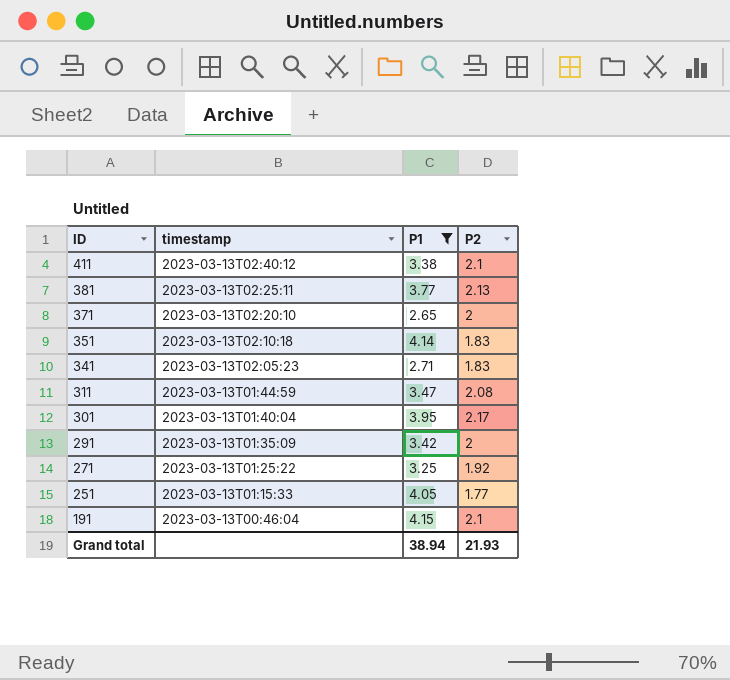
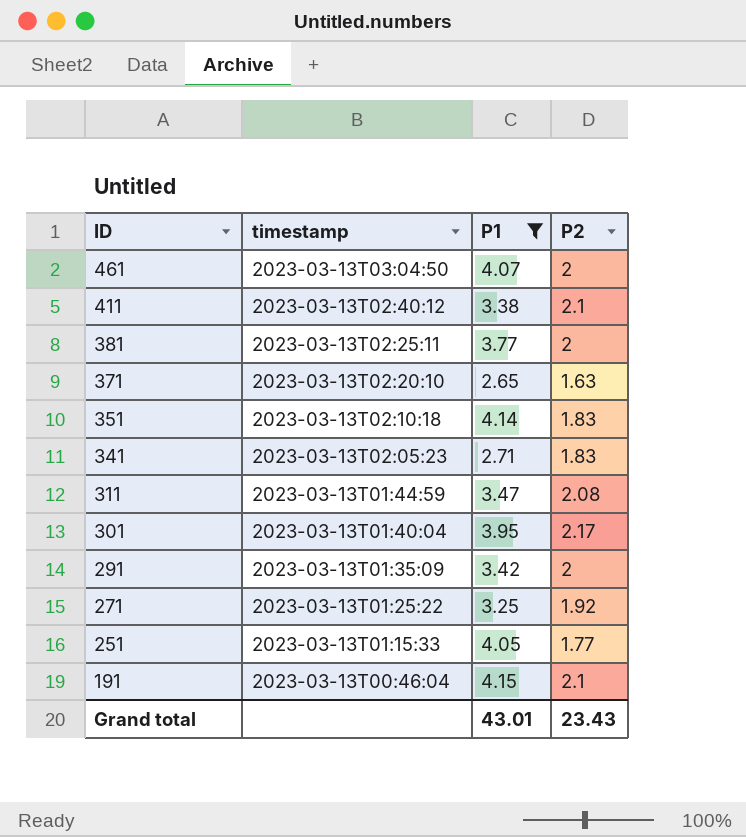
row 461: none -> 2023-03-13T03:04:50 | 4.07 | 2
381 | P2: 2.13 -> 2
371 | P2: 2 -> 1.63
Grand total | P1: 38.94 -> 43.01
Grand total | P2: 21.93 -> 23.43

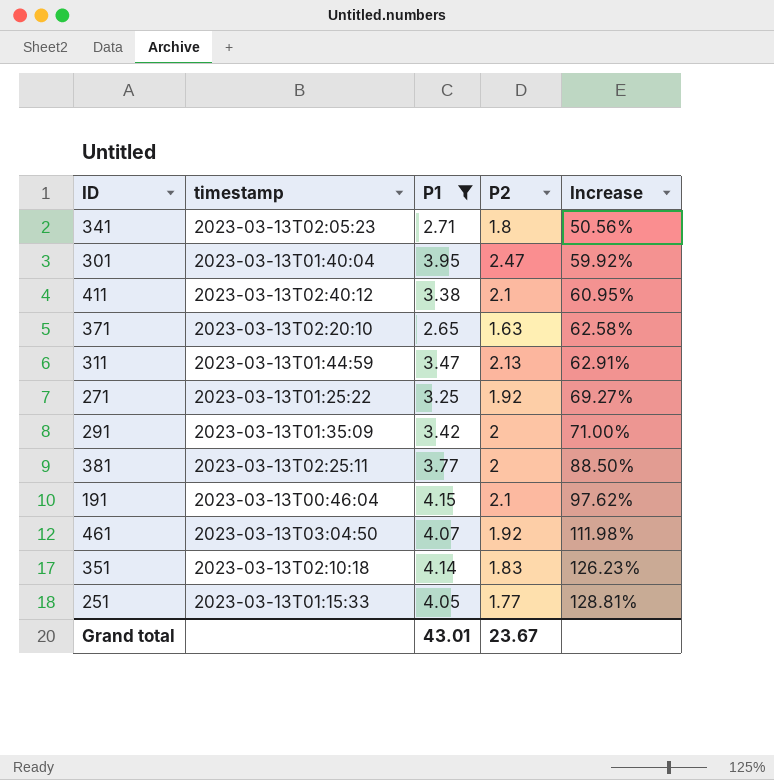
row order: ID descending -> Increase ascending
column Increase | formula: none -> ([P1] - [P2]) / [P2]
341 | P2: 1.83 -> 1.8
301 | P2: 2.17 -> 2.47
311 | P2: 2.08 -> 2.13
461 | P2: 2 -> 1.92
Grand total | P2: 23.43 -> 23.67

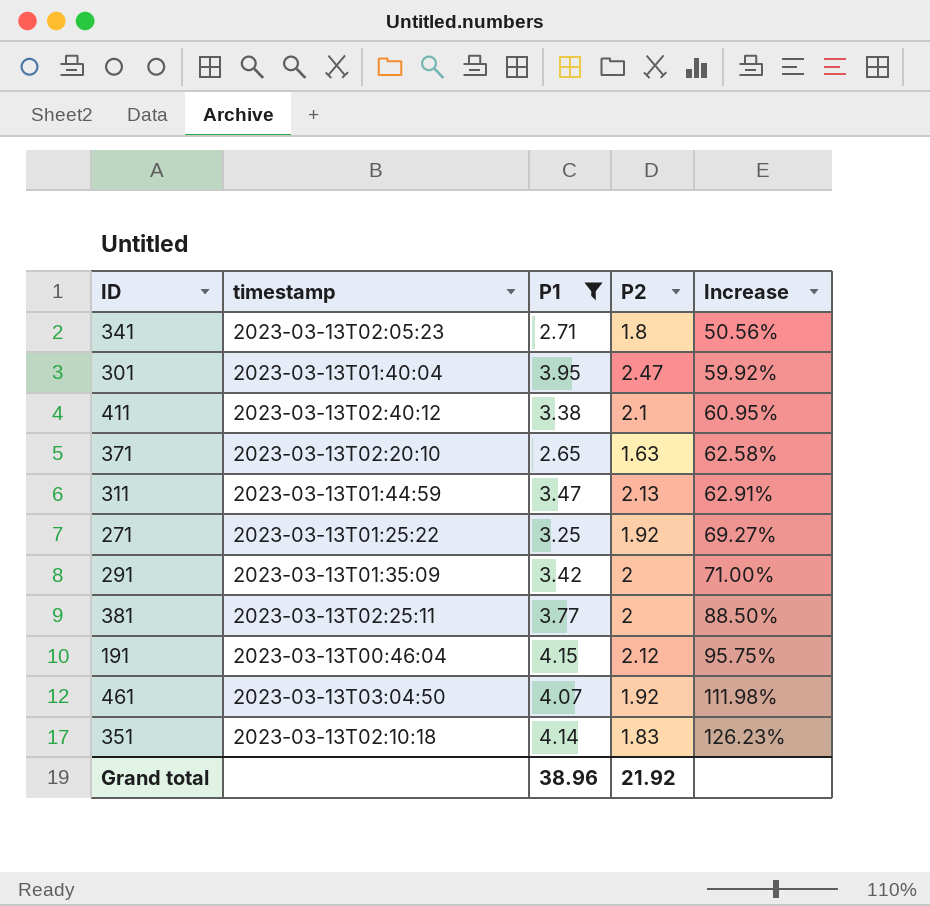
row 251: 2023-03-13T01:15:33 | 4.05 | 1.77 | 128.81% -> none
191 | P2: 2.1 -> 2.12
191 | Increase: 97.62% -> 95.75%
Grand total | P1: 43.01 -> 38.96
Grand total | P2: 23.67 -> 21.92

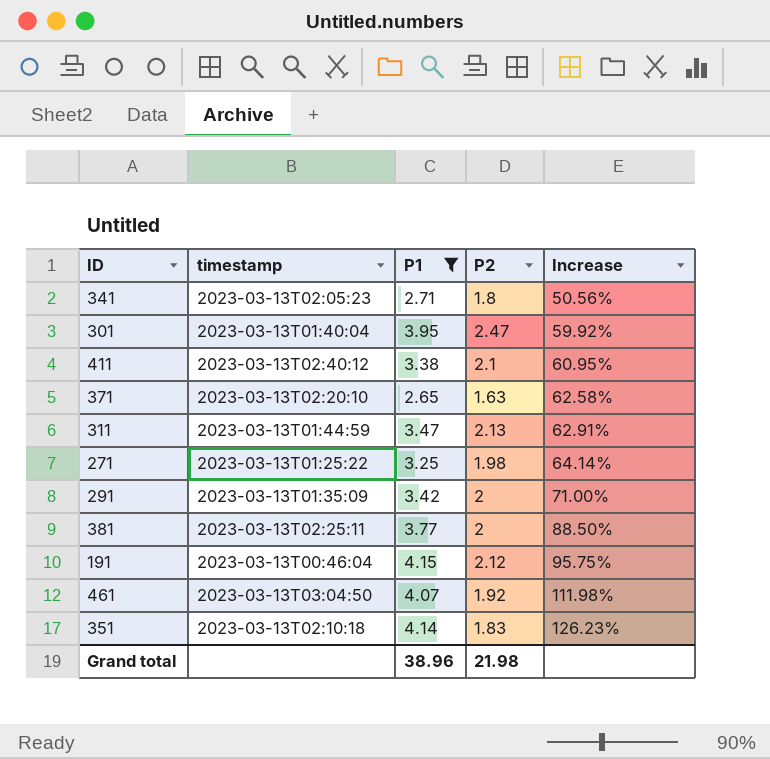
271 | P2: 1.92 -> 1.98
271 | Increase: 69.27% -> 64.14%
Grand total | P2: 21.92 -> 21.98

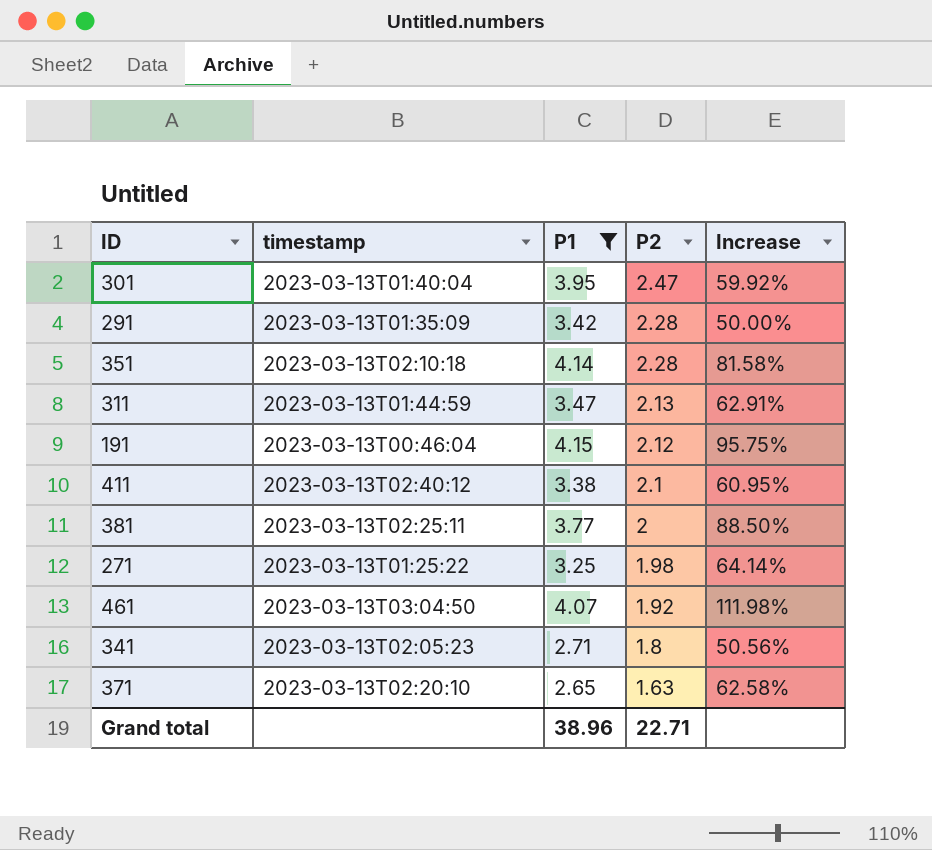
row order: Increase ascending -> P2 descending
291 | P2: 2 -> 2.28
291 | Increase: 71.00% -> 50.00%
351 | P2: 1.83 -> 2.28
351 | Increase: 126.23% -> 81.58%
Grand total | P2: 21.98 -> 22.71

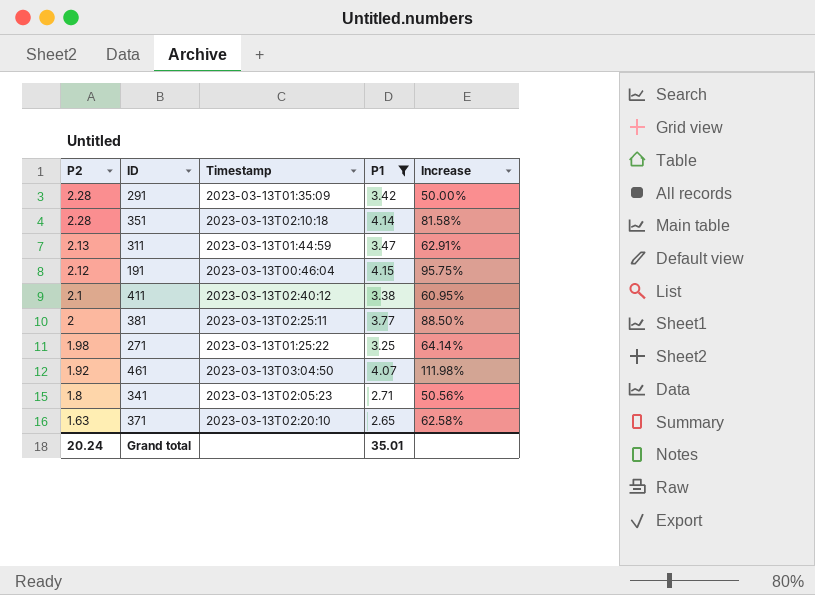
column P2 | position: 4 -> 1
column name: timestamp -> Timestamp
row 301: 2023-03-13T01:40:04 | 3.95 | 2.47 | 59.92% -> none
Grand total | P2: 22.71 -> 20.24
Grand total | P1: 38.96 -> 35.01

